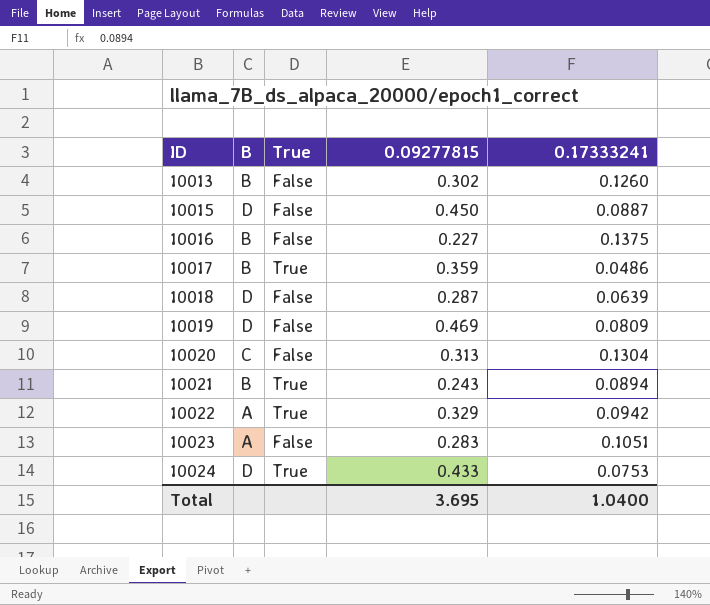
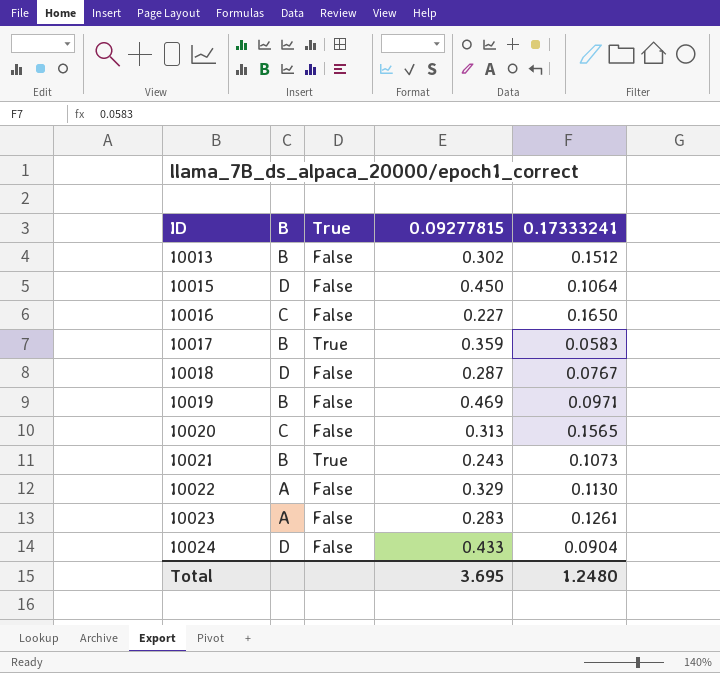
10013 | 0.17333241: 0.1260 -> 0.1512
10015 | 0.17333241: 0.0887 -> 0.1064
10016 | B: B -> C
10016 | 0.17333241: 0.1375 -> 0.1650
10017 | 0.17333241: 0.0486 -> 0.0583
10018 | 0.17333241: 0.0639 -> 0.0767
10019 | B: D -> B
10019 | 0.17333241: 0.0809 -> 0.0971
10020 | 0.17333241: 0.1304 -> 0.1565
10021 | 0.17333241: 0.0894 -> 0.1073
10022 | True: True -> False
10022 | 0.17333241: 0.0942 -> 0.1130
10023 | 0.17333241: 0.1051 -> 0.1261
10024 | True: True -> False
10024 | 0.17333241: 0.0753 -> 0.0904
Total | 0.17333241: 1.0400 -> 1.2480

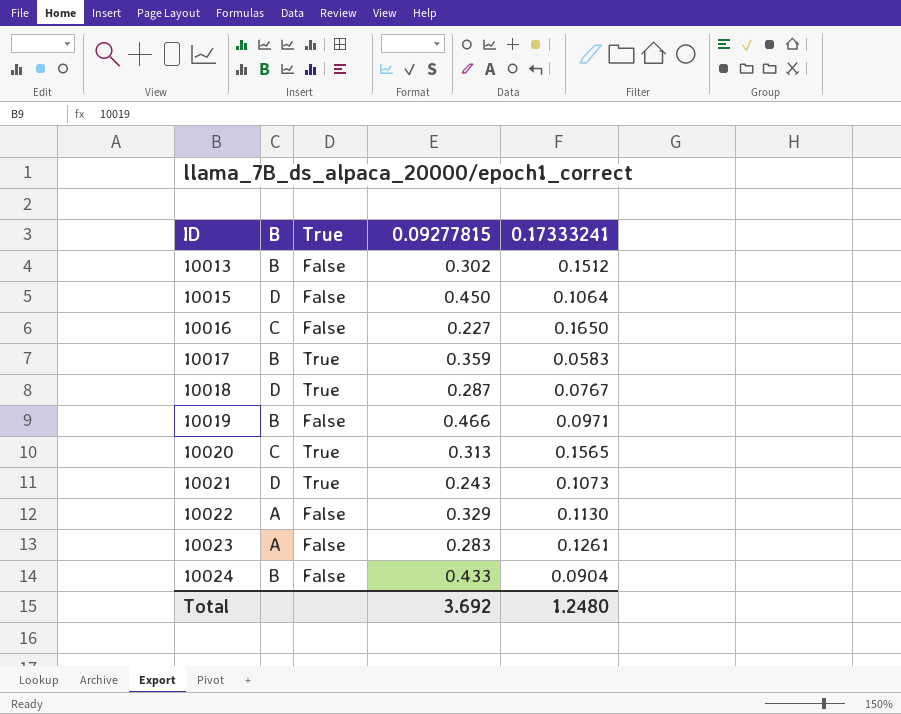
10018 | True: False -> True
10019 | 0.09277815: 0.469 -> 0.466
10020 | True: False -> True
10021 | B: B -> D
10024 | B: D -> B
Total | 0.09277815: 3.695 -> 3.692

